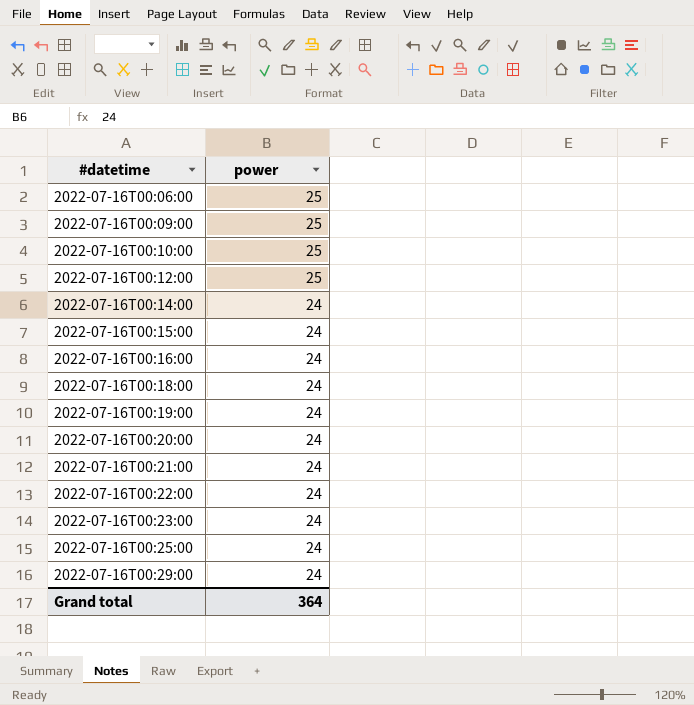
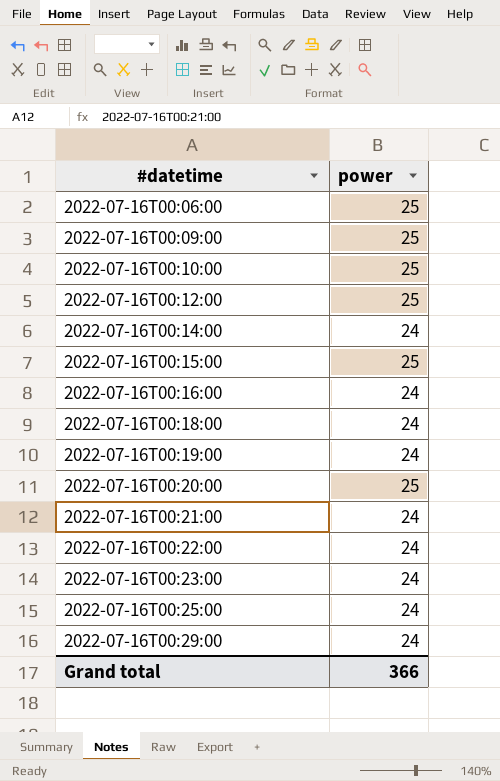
2022-07-16T00:15:00 | power: 24 -> 25
2022-07-16T00:20:00 | power: 24 -> 25
Grand total | power: 364 -> 366

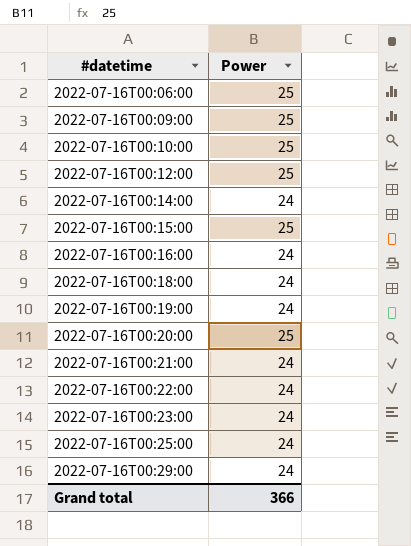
column name: power -> Power

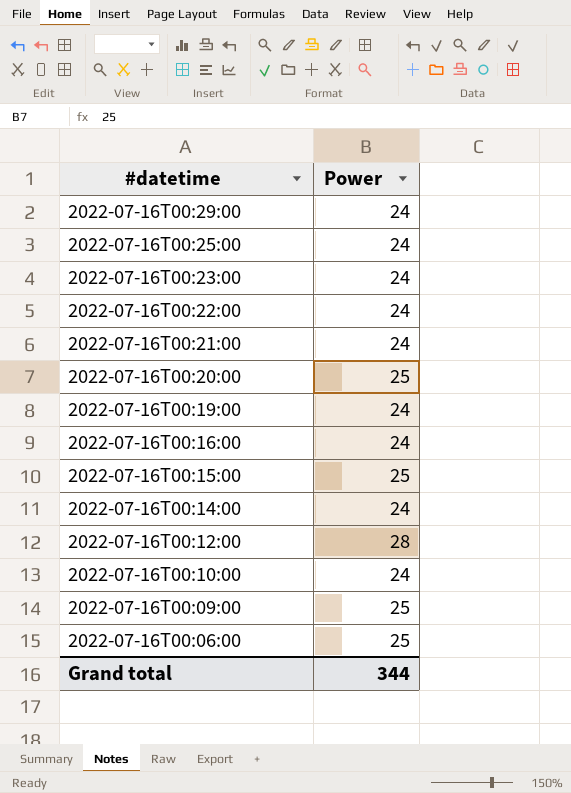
row order: #datetime ascending -> #datetime descending
row 2022-07-16T00:18:00: 24 -> none
2022-07-16T00:12:00 | Power: 25 -> 28
2022-07-16T00:10:00 | Power: 25 -> 24
Grand total | Power: 366 -> 344

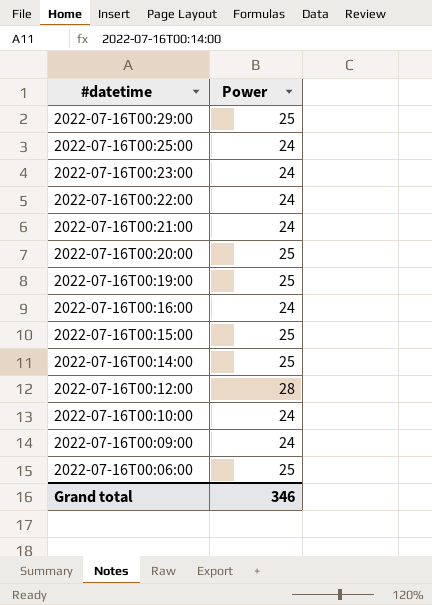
2022-07-16T00:29:00 | Power: 24 -> 25
2022-07-16T00:19:00 | Power: 24 -> 25
2022-07-16T00:14:00 | Power: 24 -> 25
2022-07-16T00:09:00 | Power: 25 -> 24
Grand total | Power: 344 -> 346

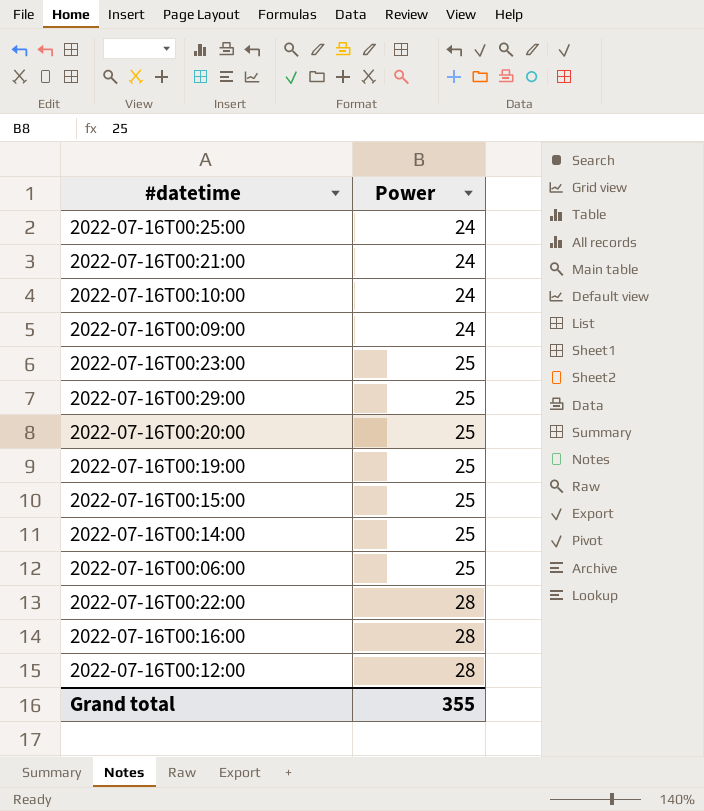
row order: #datetime descending -> Power ascending
2022-07-16T00:23:00 | Power: 24 -> 25
2022-07-16T00:22:00 | Power: 24 -> 28
2022-07-16T00:16:00 | Power: 24 -> 28
Grand total | Power: 346 -> 355

